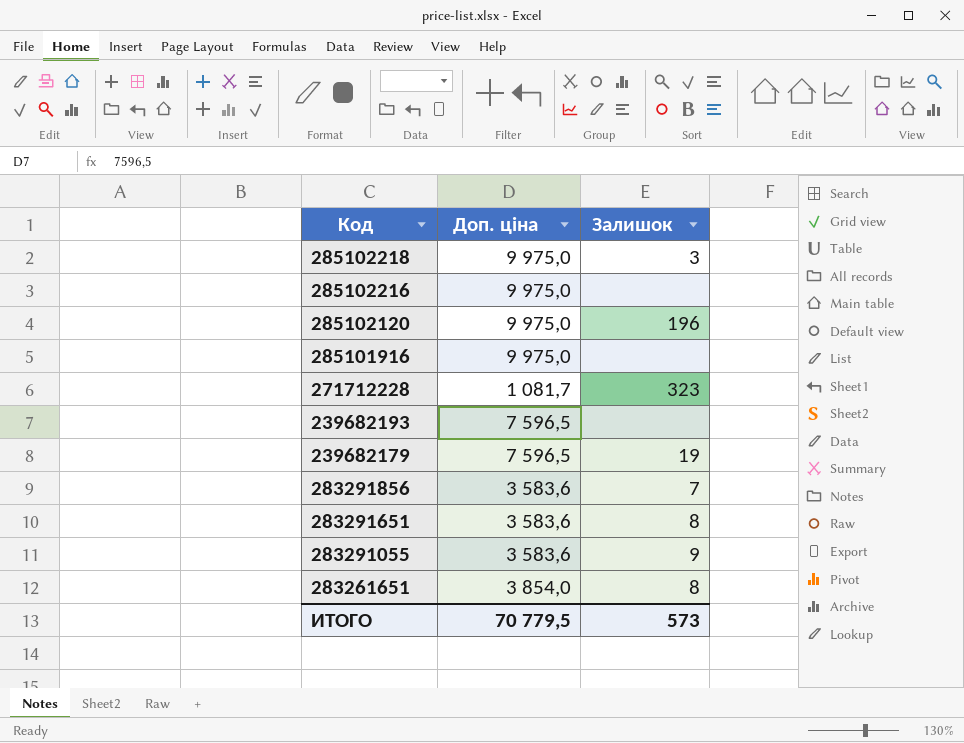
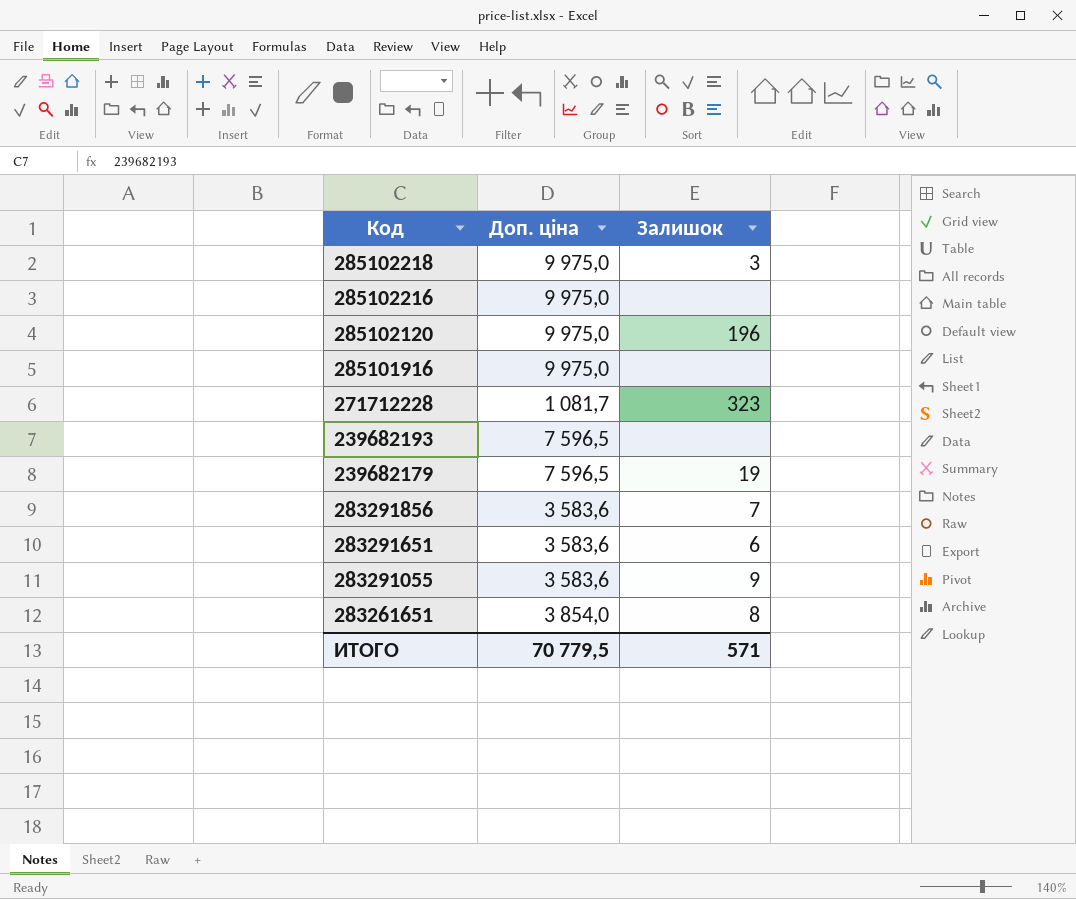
283291651 | Залишок: 8 -> 6
ИТОГО | Залишок: 573 -> 571

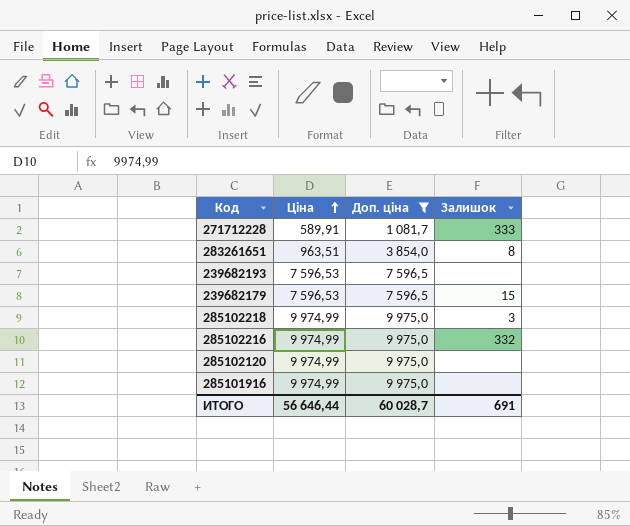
filter: none -> Доп. ціна != 3 583,6
row order: none -> Ціна ascending
column Ціна | position: none -> 2
271712228 | Залишок: 323 -> 333
239682179 | Залишок: 19 -> 15
285102216 | Залишок: none -> 332
285102120 | Залишок: 196 -> none
ИТОГО | Доп. ціна: 70 779,5 -> 60 028,7
ИТОГО | Залишок: 571 -> 691

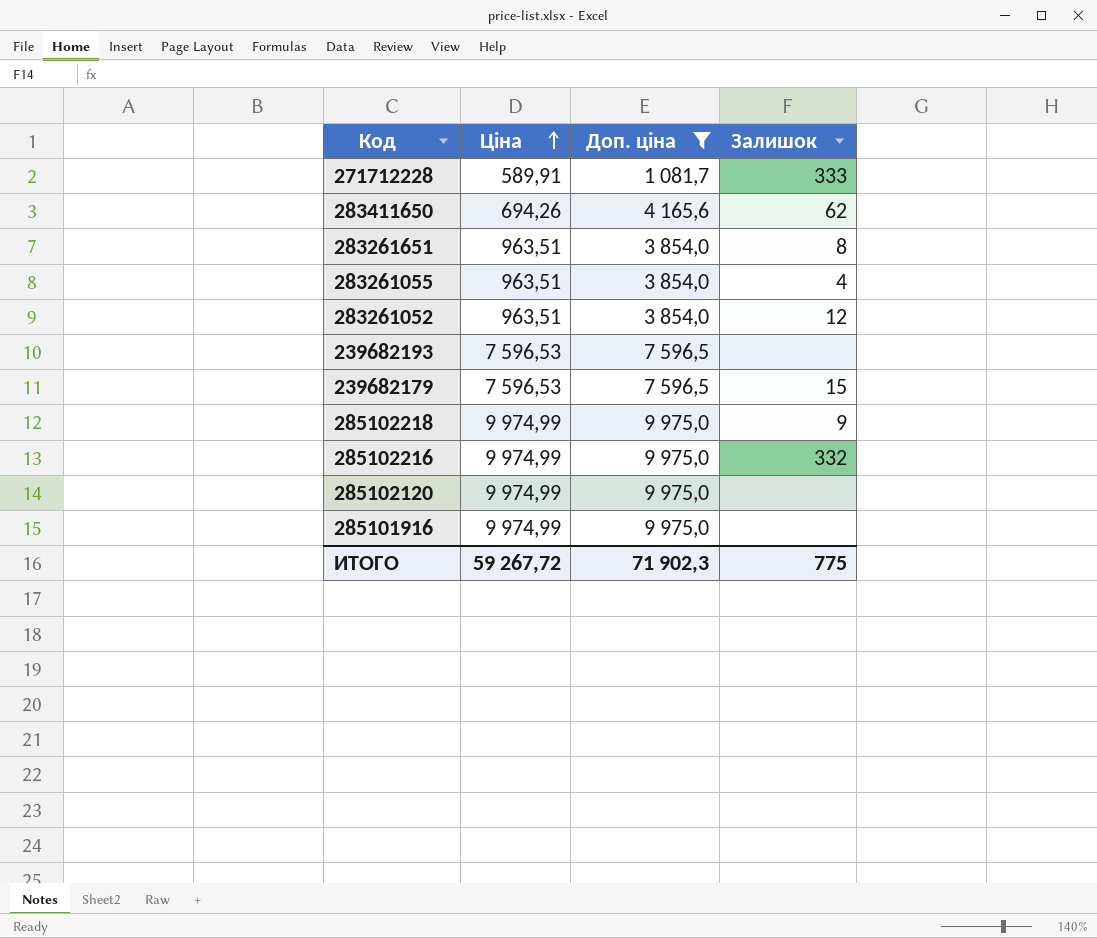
row 283411650: none -> 694,26 | 4 165,6 | 62
row 283261055: none -> 963,51 | 3 854,0 | 4
row 283261052: none -> 963,51 | 3 854,0 | 12
285102218 | Залишок: 3 -> 9
ИТОГО | Ціна: 56 646,44 -> 59 267,72
ИТОГО | Доп. ціна: 60 028,7 -> 71 902,3
ИТОГО | Залишок: 691 -> 775

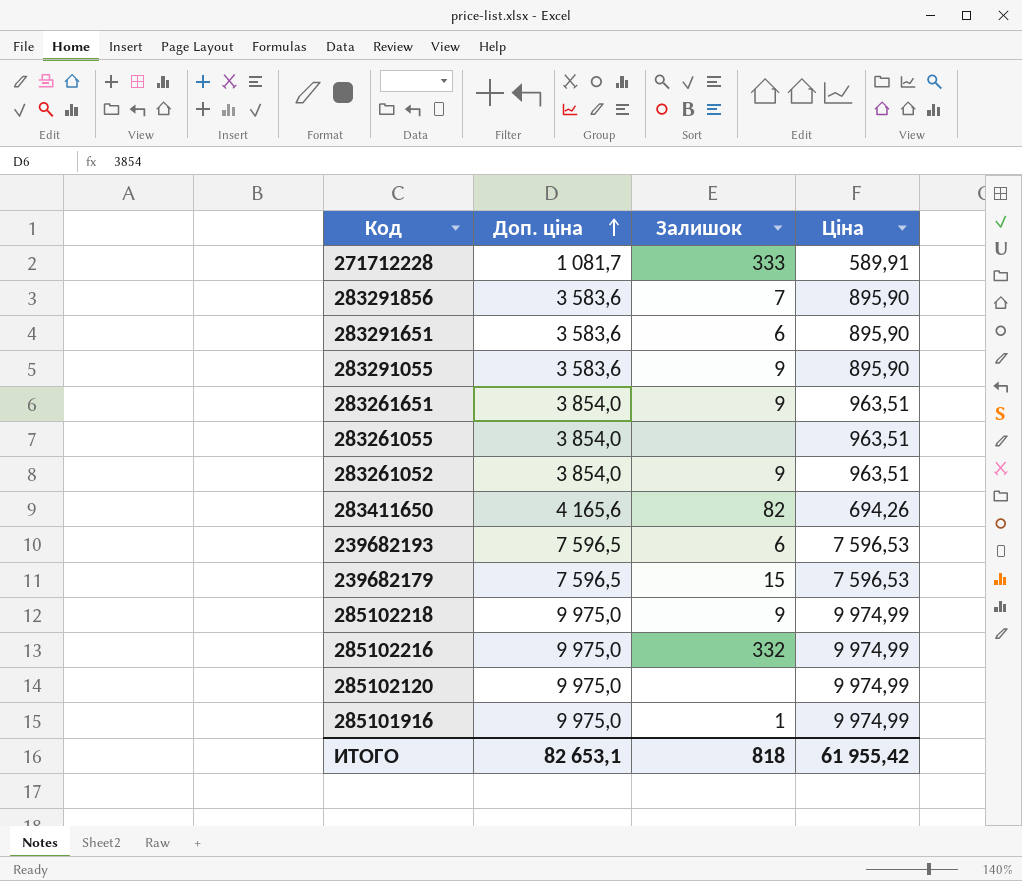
filter: Доп. ціна != 3 583,6 -> none
row order: Ціна ascending -> Доп. ціна ascending
column Ціна | position: 2 -> 4
283261651 | Залишок: 8 -> 9
283261055 | Залишок: 4 -> none
283261052 | Залишок: 12 -> 9
283411650 | Залишок: 62 -> 82
239682193 | Залишок: none -> 6
285101916 | Залишок: none -> 1
ИТОГО | Доп. ціна: 71 902,3 -> 82 653,1
ИТОГО | Залишок: 775 -> 818
ИТОГО | Ціна: 59 267,72 -> 61 955,42

